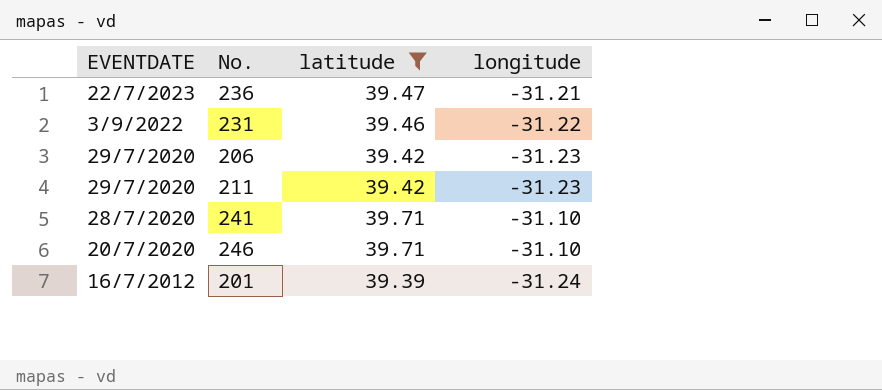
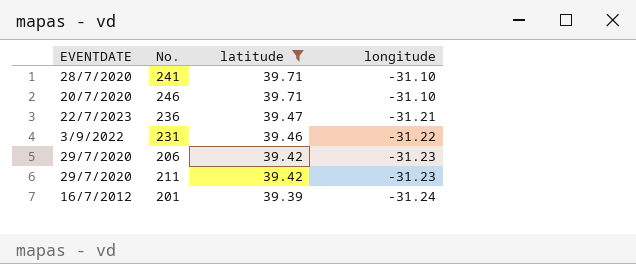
row order: EVENTDATE descending -> latitude descending

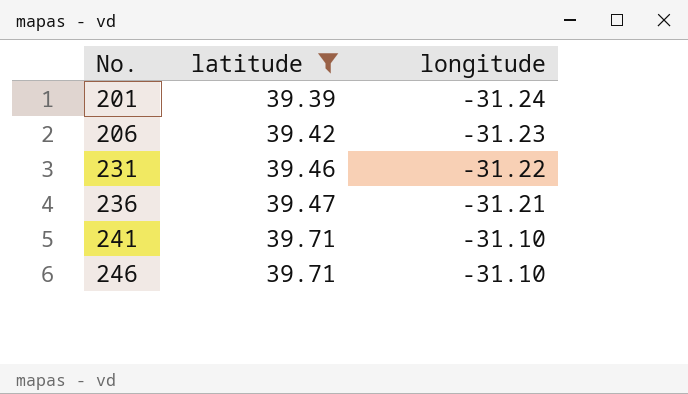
row order: latitude descending -> No. ascending
column EVENTDATE | position: 1 -> none
row 211: 29/7/2020 | 39.42 | -31.23 -> none

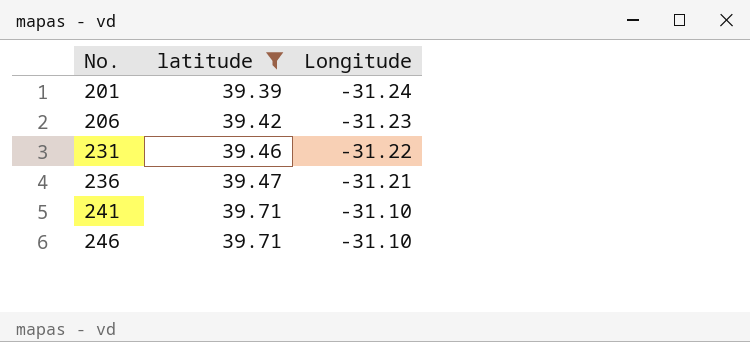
column name: longitude -> Longitude

